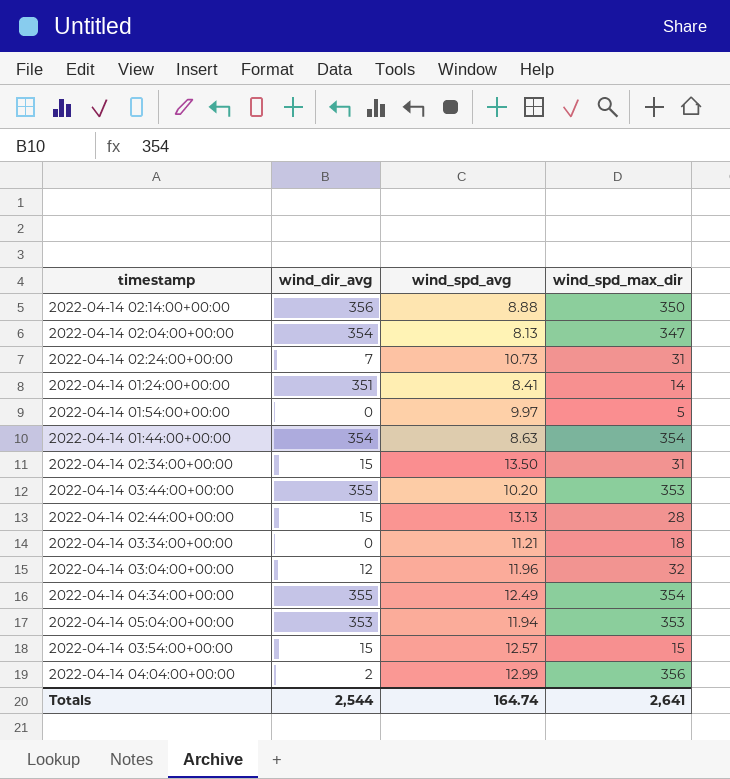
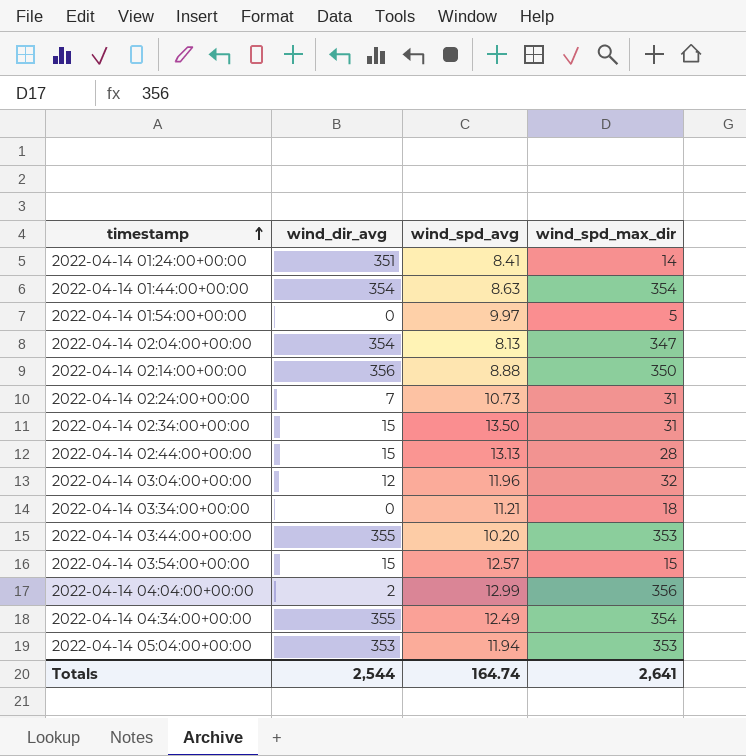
row order: none -> timestamp ascending

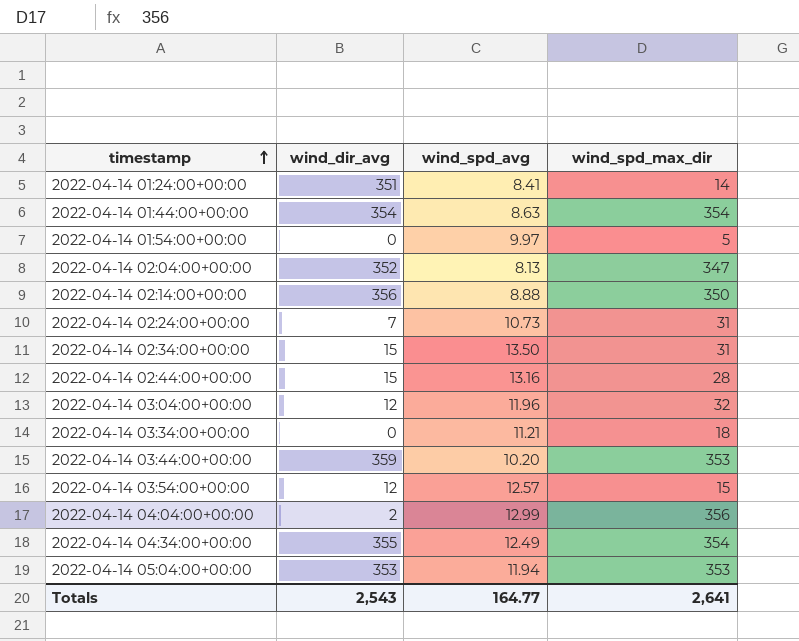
2022-04-14 02:04:00+00:00 | wind_dir_avg: 354 -> 352
2022-04-14 02:44:00+00:00 | wind_spd_avg: 13.13 -> 13.16
2022-04-14 03:44:00+00:00 | wind_dir_avg: 355 -> 359
2022-04-14 03:54:00+00:00 | wind_dir_avg: 15 -> 12
Totals | wind_dir_avg: 2,544 -> 2,543
Totals | wind_spd_avg: 164.74 -> 164.77

